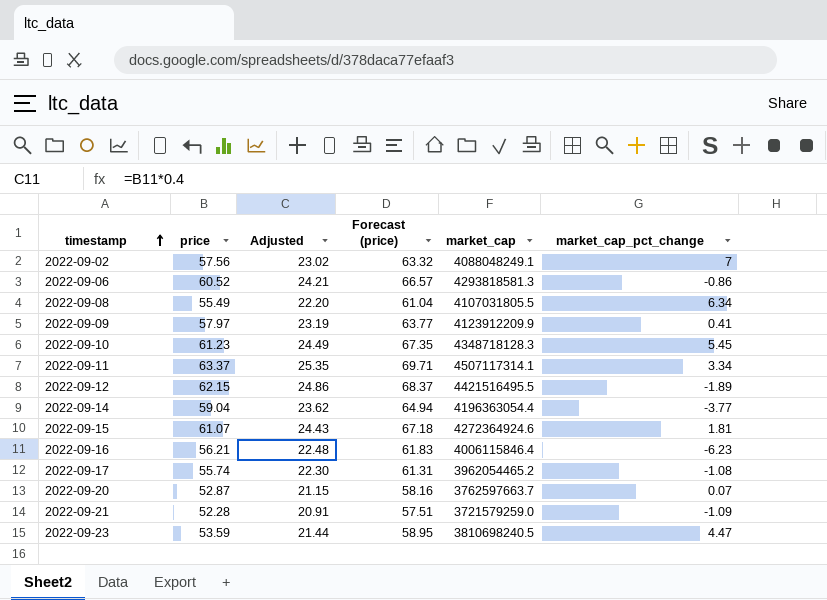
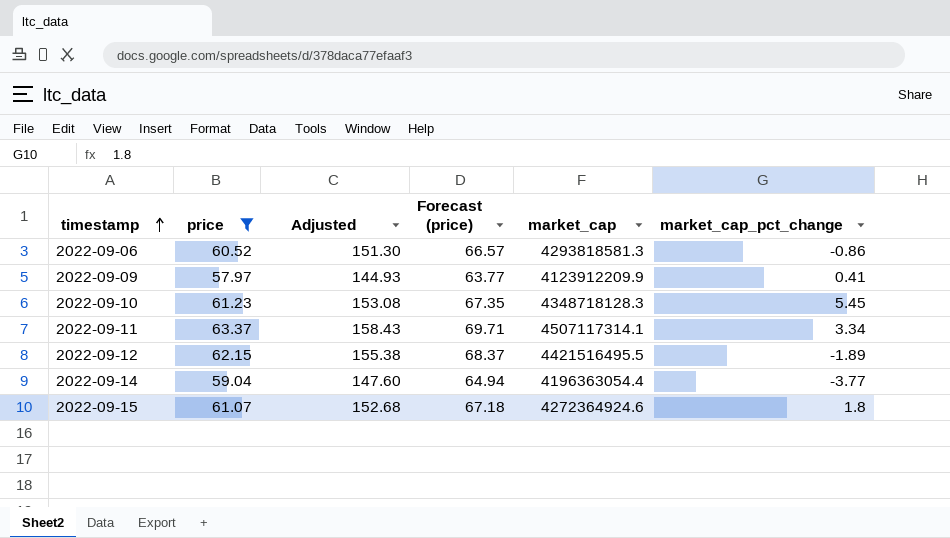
filter: none -> price >= 57.97
column Adjusted | formula: [price] * 0.4 -> [price] * 2.5
2022-09-15 | market_cap_pct_change: 1.81 -> 1.8

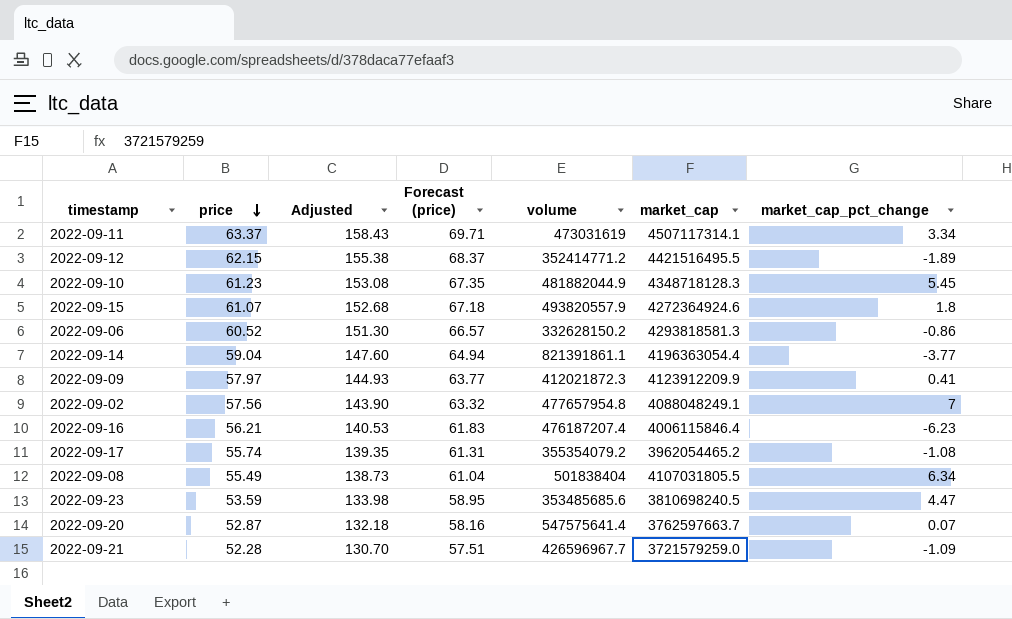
filter: price >= 57.97 -> none
row order: timestamp ascending -> price descending
column volume | position: none -> 5

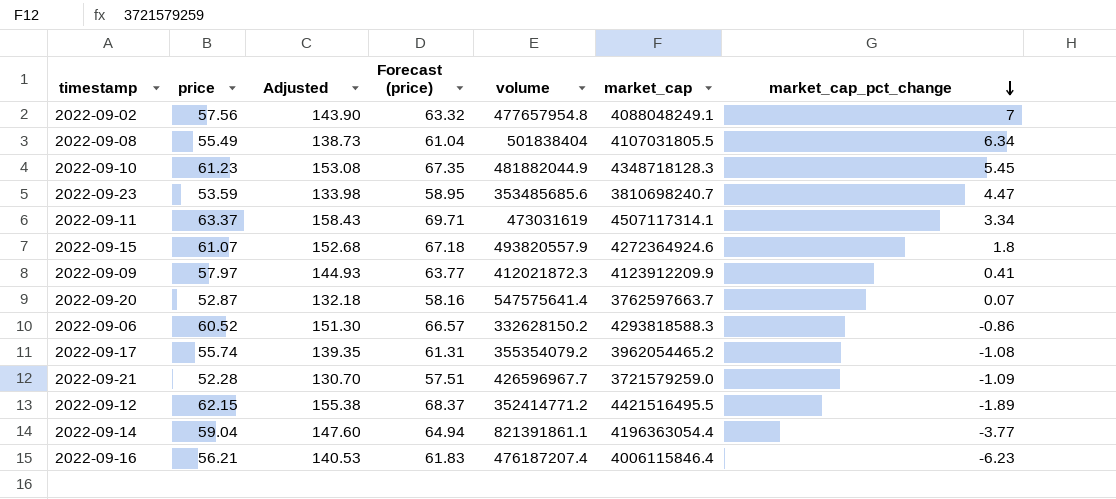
row order: price descending -> market_cap_pct_change descending
2022-09-23 | market_cap: 3810698240.5 -> 3810698240.7
2022-09-06 | market_cap: 4293818581.3 -> 4293818588.3

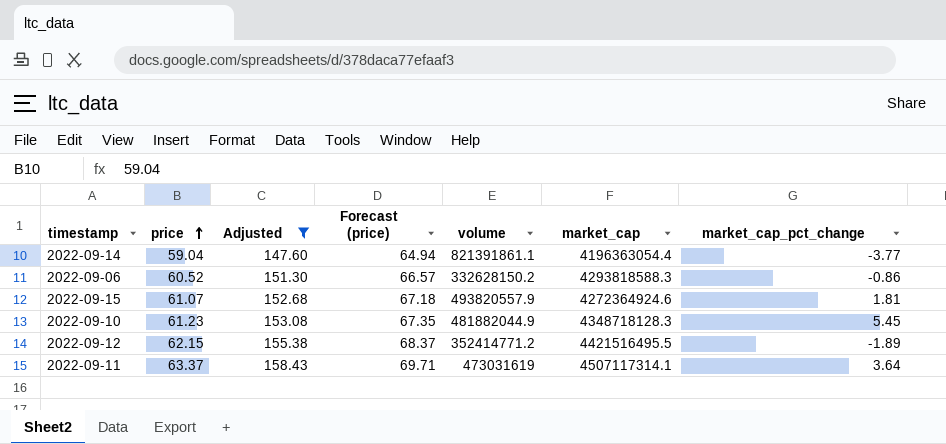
filter: none -> Adjusted >= 147.60
row order: market_cap_pct_change descending -> price ascending
2022-09-15 | market_cap_pct_change: 1.8 -> 1.81
2022-09-11 | market_cap_pct_change: 3.34 -> 3.64

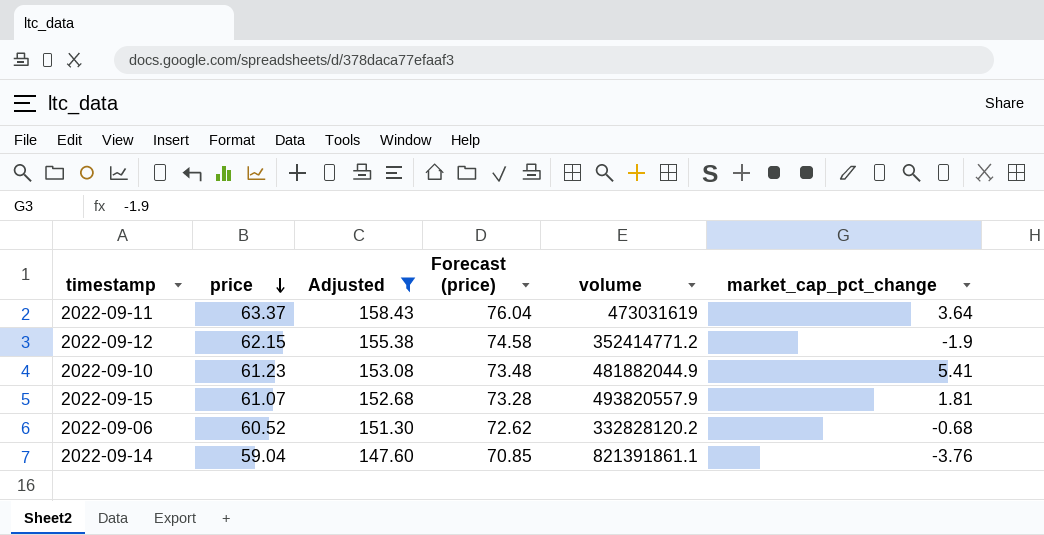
row order: price ascending -> price descending
column market_cap | position: 6 -> none
column Forecast (price) | formula: [price] * 1.1 -> [price] * 1.2
2022-09-12 | market_cap_pct_change: -1.89 -> -1.9
2022-09-10 | market_cap_pct_change: 5.45 -> 5.41
2022-09-06 | volume: 332628150.2 -> 332828120.2
2022-09-06 | market_cap_pct_change: -0.86 -> -0.68
2022-09-14 | market_cap_pct_change: -3.77 -> -3.76

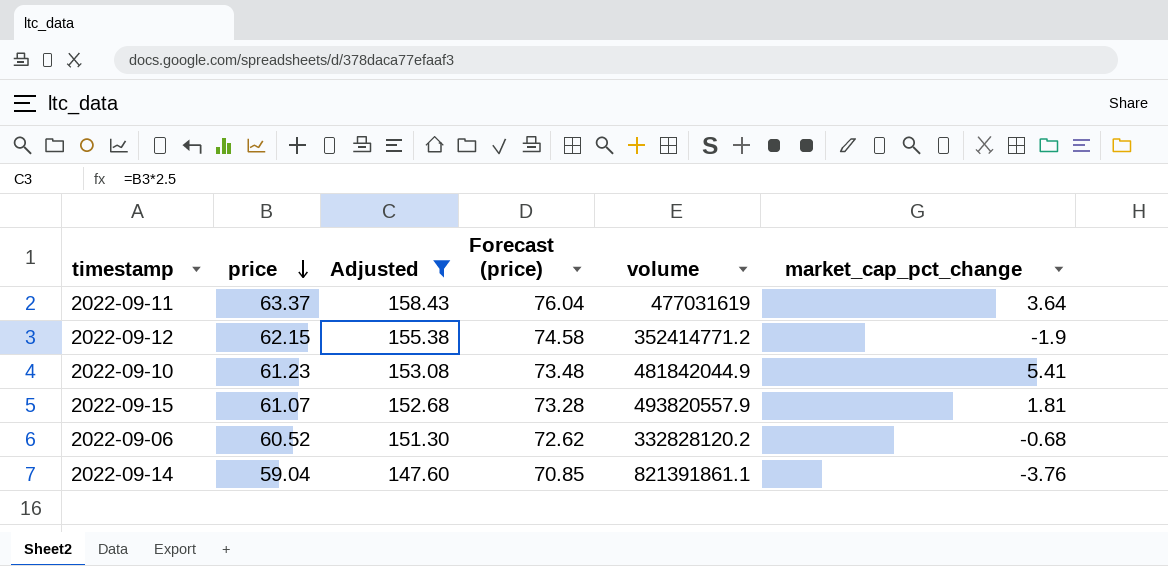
2022-09-11 | volume: 473031619 -> 477031619
2022-09-10 | volume: 481882044.9 -> 481842044.9

